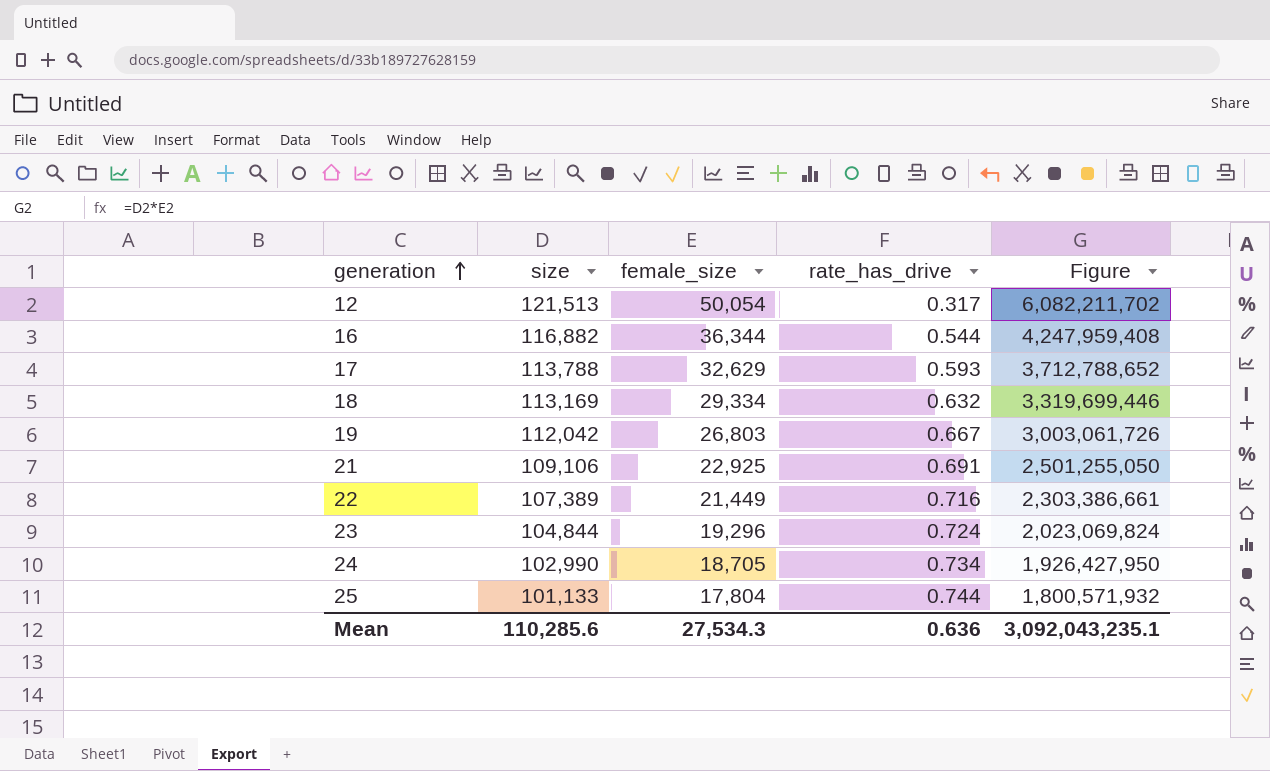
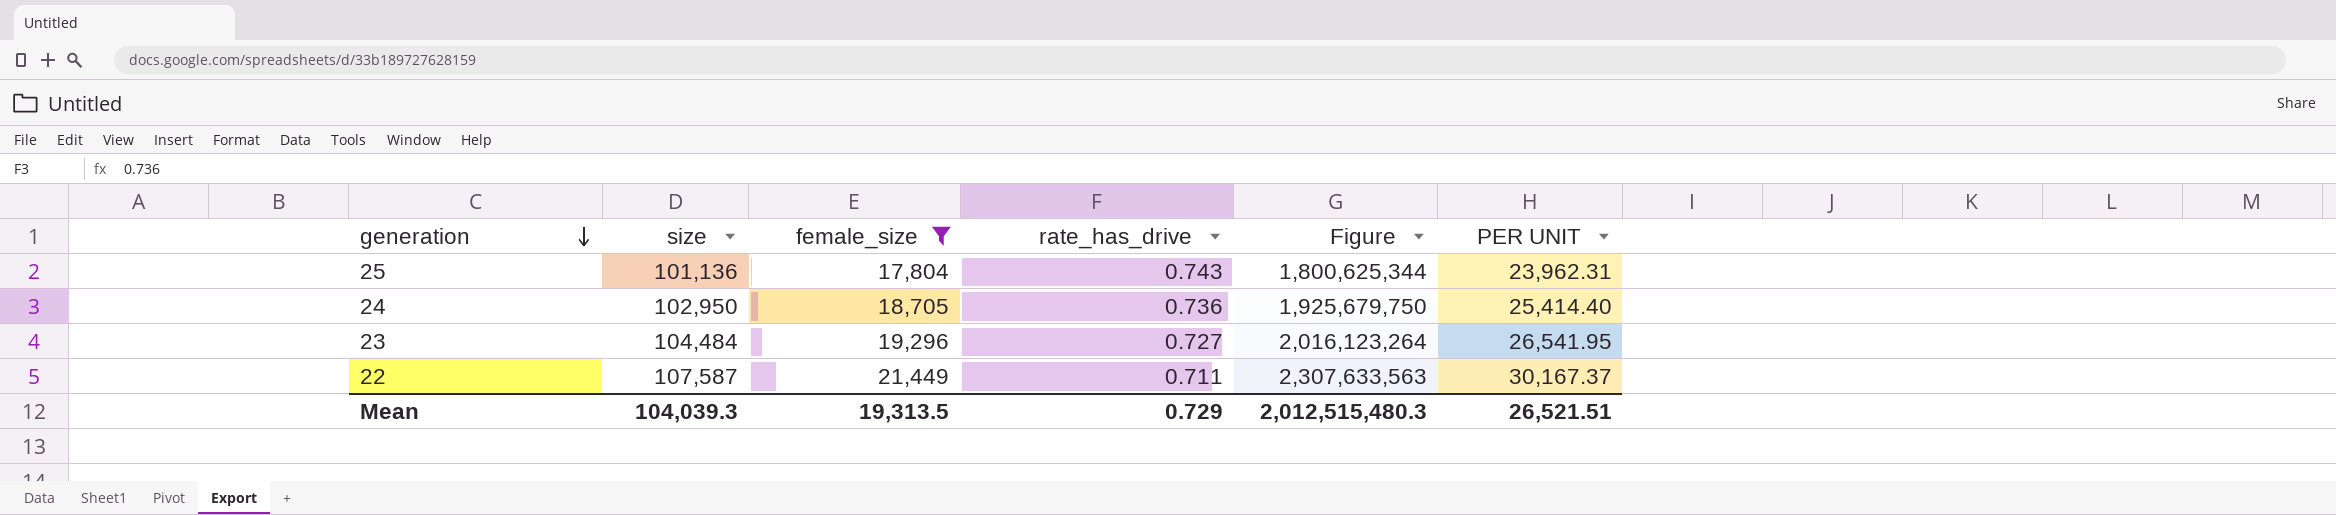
filter: none -> female_size <= 21,449
row order: generation ascending -> generation descending
column PER UNIT | formula: none -> [female_size] / [rate_has_drive]
25 | size: 101,133 -> 101,136
25 | rate_has_drive: 0.744 -> 0.743
25 | Figure: 1,800,571,932 -> 1,800,625,344
24 | size: 102,990 -> 102,950
24 | rate_has_drive: 0.734 -> 0.736
24 | Figure: 1,926,427,950 -> 1,925,679,750
23 | size: 104,844 -> 104,484
23 | rate_has_drive: 0.724 -> 0.727
23 | Figure: 2,023,069,824 -> 2,016,123,264
22 | size: 107,389 -> 107,587
22 | rate_has_drive: 0.716 -> 0.711
22 | Figure: 2,303,386,661 -> 2,307,633,563
Mean | size: 110,285.6 -> 104,039.3
Mean | female_size: 27,534.3 -> 19,313.5
Mean | rate_has_drive: 0.636 -> 0.729
Mean | Figure: 3,092,043,235.1 -> 2,012,515,480.3

